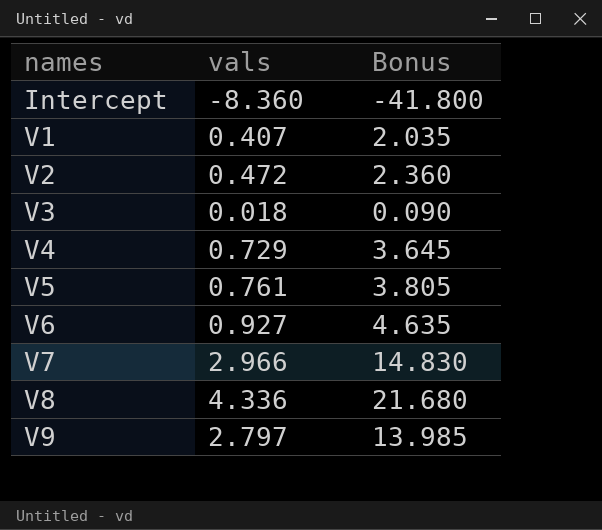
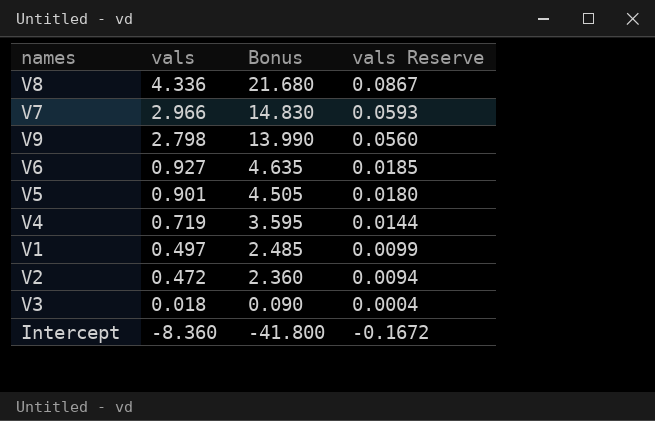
row order: names ascending -> vals descending
column vals Reserve | formula: none -> [vals] * 0.02
V9 | vals: 2.797 -> 2.798
V9 | Bonus: 13.985 -> 13.990
V5 | vals: 0.761 -> 0.901
V5 | Bonus: 3.805 -> 4.505
V4 | vals: 0.729 -> 0.719
V4 | Bonus: 3.645 -> 3.595
V1 | vals: 0.407 -> 0.497
V1 | Bonus: 2.035 -> 2.485

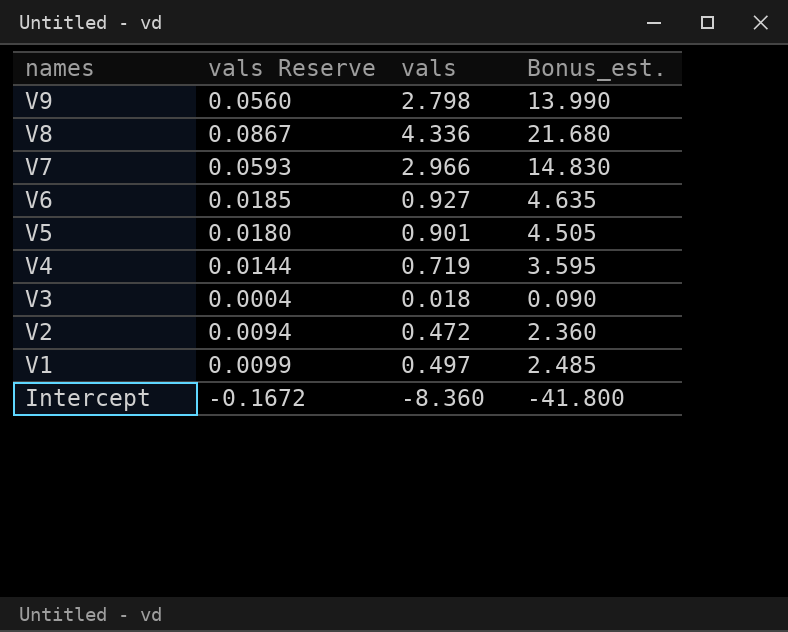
row order: vals descending -> names descending
column vals Reserve | position: 4 -> 2
column name: Bonus -> Bonus_est.

